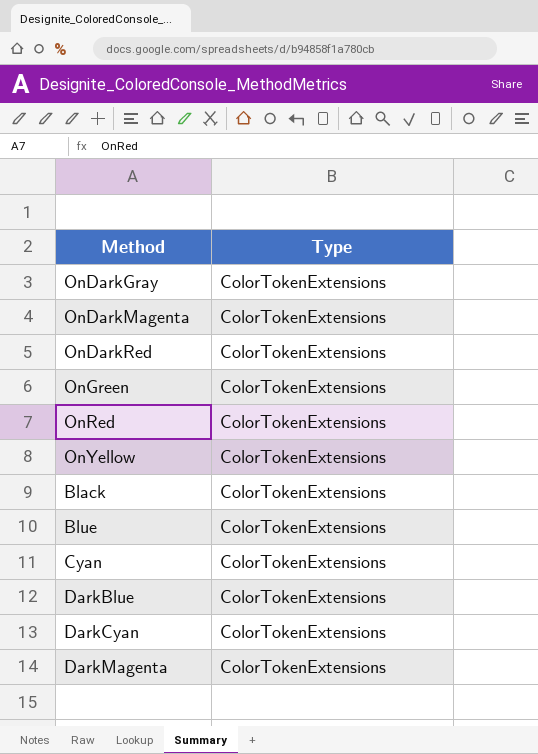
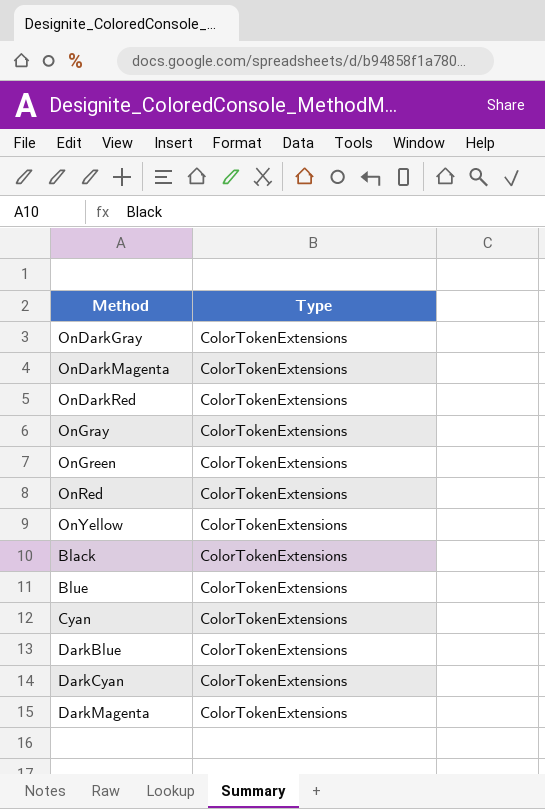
row OnGray: none -> ColorTokenExtensions

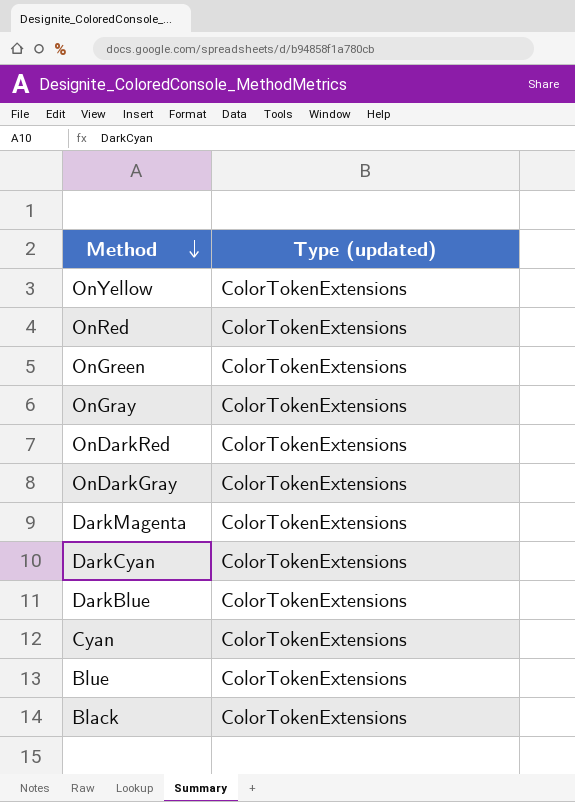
row order: none -> Method descending
column name: Type -> Type (updated)
row OnDarkMagenta: ColorTokenExtensions -> none

